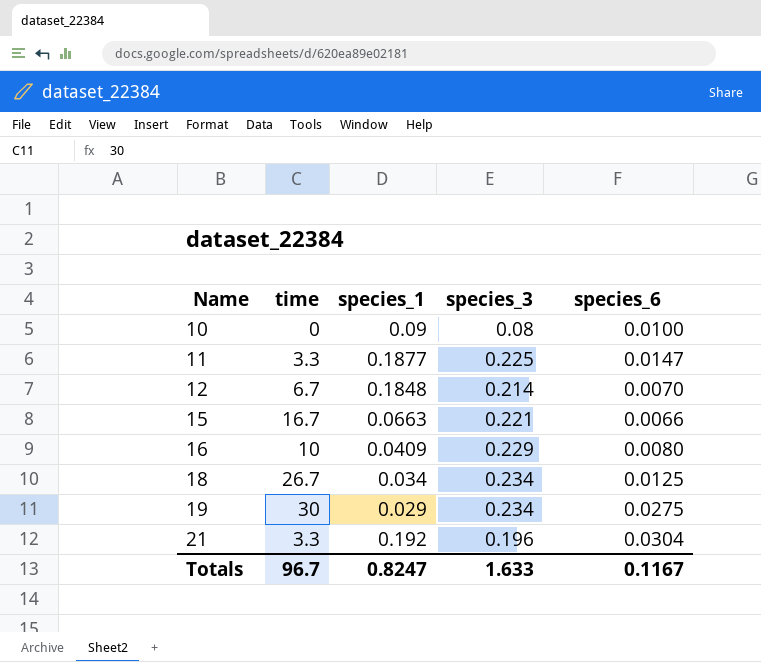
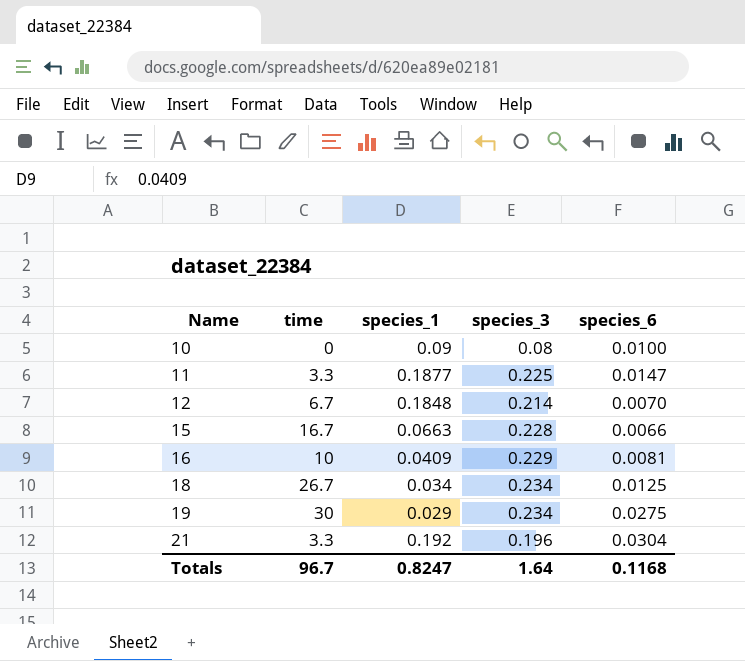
15 | species_3: 0.221 -> 0.228
16 | species_6: 0.0080 -> 0.0081
Totals | species_3: 1.633 -> 1.64
Totals | species_6: 0.1167 -> 0.1168

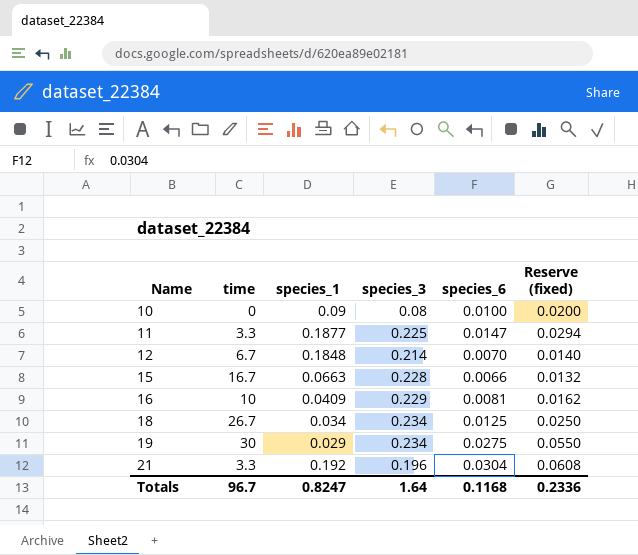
column Reserve (fixed) | formula: none -> [species_6] * 2

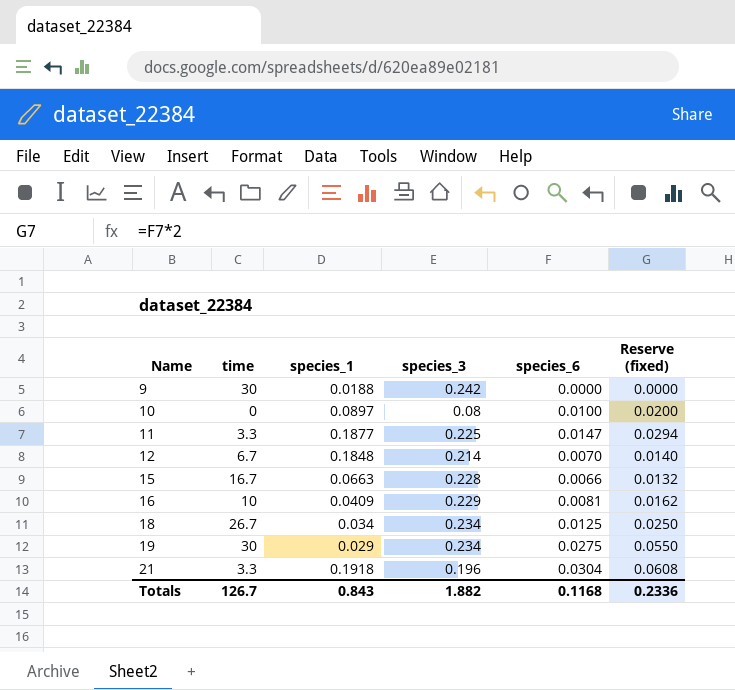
row 9: none -> 30 | 0.0188 | 0.242 | 0.0000 | 0.0000
10 | species_1: 0.09 -> 0.0897
21 | species_1: 0.192 -> 0.1918
Totals | time: 96.7 -> 126.7
Totals | species_1: 0.8247 -> 0.843
Totals | species_3: 1.64 -> 1.882

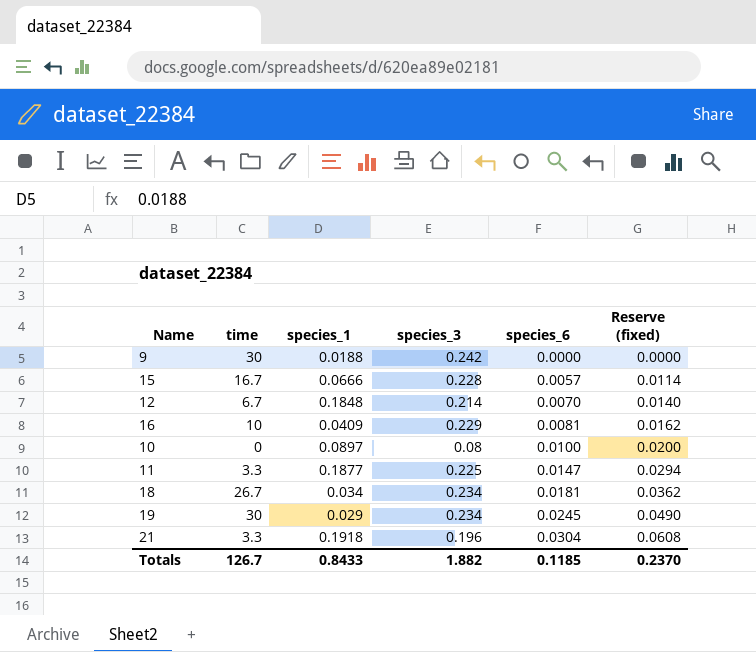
row order: Name ascending -> species_6 ascending
15 | species_1: 0.0663 -> 0.0666
15 | species_6: 0.0066 -> 0.0057
15 | Reserve (fixed): 0.0132 -> 0.0114
18 | species_6: 0.0125 -> 0.0181
18 | Reserve (fixed): 0.0250 -> 0.0362
19 | species_6: 0.0275 -> 0.0245
19 | Reserve (fixed): 0.0550 -> 0.0490
Totals | species_1: 0.843 -> 0.8433
Totals | species_6: 0.1168 -> 0.1185
Totals | Reserve (fixed): 0.2336 -> 0.2370

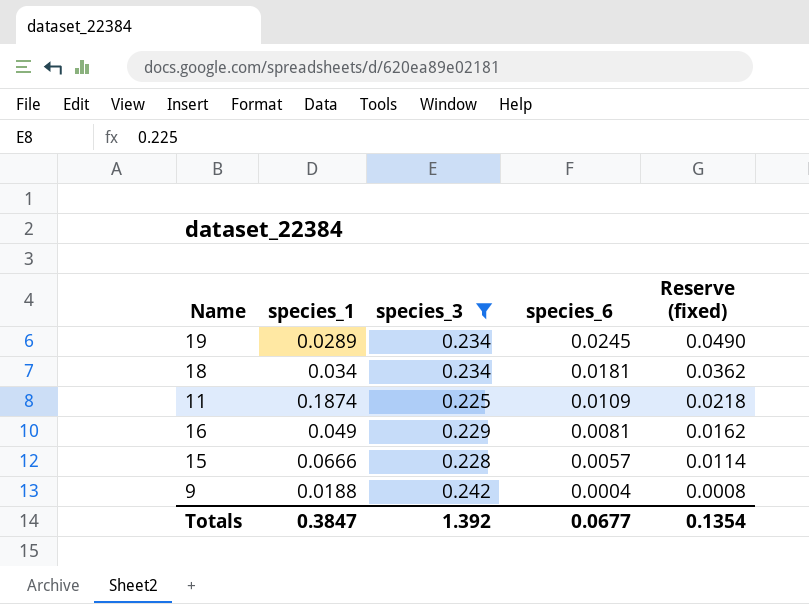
filter: none -> species_3 >= 0.225
row order: species_6 ascending -> species_6 descending
column time | position: 2 -> none
19 | species_1: 0.029 -> 0.0289
11 | species_1: 0.1877 -> 0.1874
11 | species_6: 0.0147 -> 0.0109
11 | Reserve (fixed): 0.0294 -> 0.0218
16 | species_1: 0.0409 -> 0.049
9 | species_6: 0.0000 -> 0.0004
9 | Reserve (fixed): 0.0000 -> 0.0008
Totals | species_1: 0.8433 -> 0.3847
Totals | species_3: 1.882 -> 1.392
Totals | species_6: 0.1185 -> 0.0677
Totals | Reserve (fixed): 0.2370 -> 0.1354

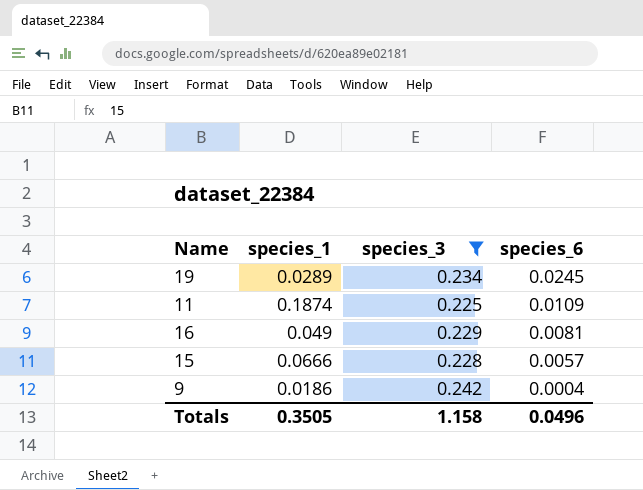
column Reserve (fixed) | formula: [species_6] * 2 -> none
row 18: 0.034 | 0.234 | 0.0181 | 0.0362 -> none
9 | species_1: 0.0188 -> 0.0186
Totals | species_1: 0.3847 -> 0.3505
Totals | species_3: 1.392 -> 1.158
Totals | species_6: 0.0677 -> 0.0496

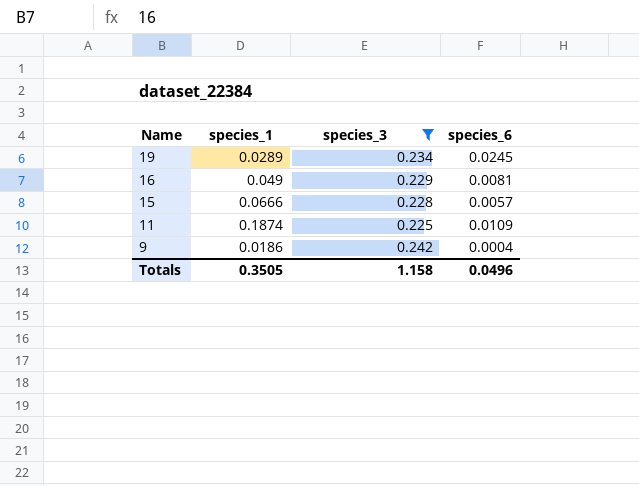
row order: species_6 descending -> Name descending

